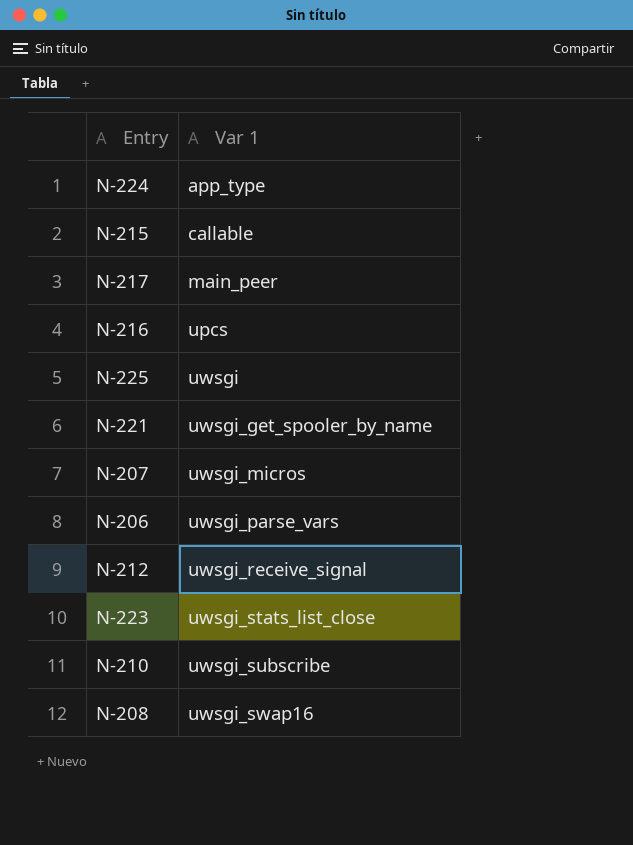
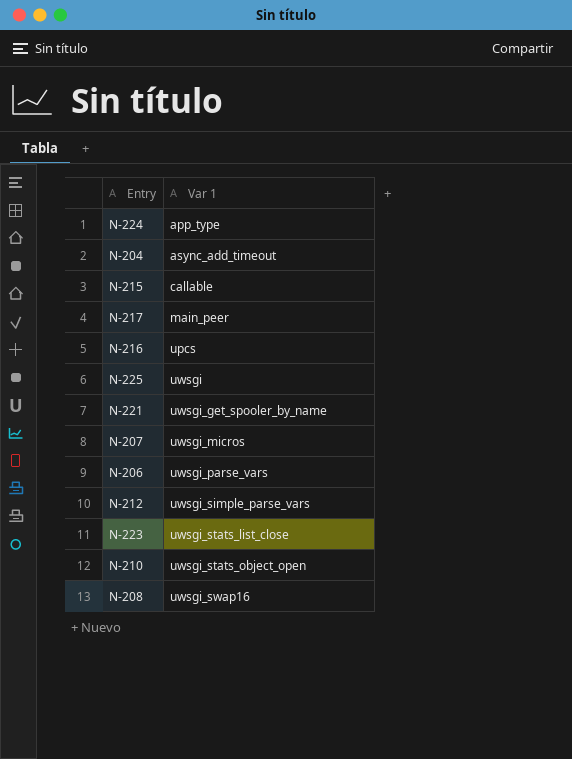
row N-204: none -> async_add_timeout
N-212 | Var 1: uwsgi_receive_signal -> uwsgi_simple_parse_vars
N-210 | Var 1: uwsgi_subscribe -> uwsgi_stats_object_open

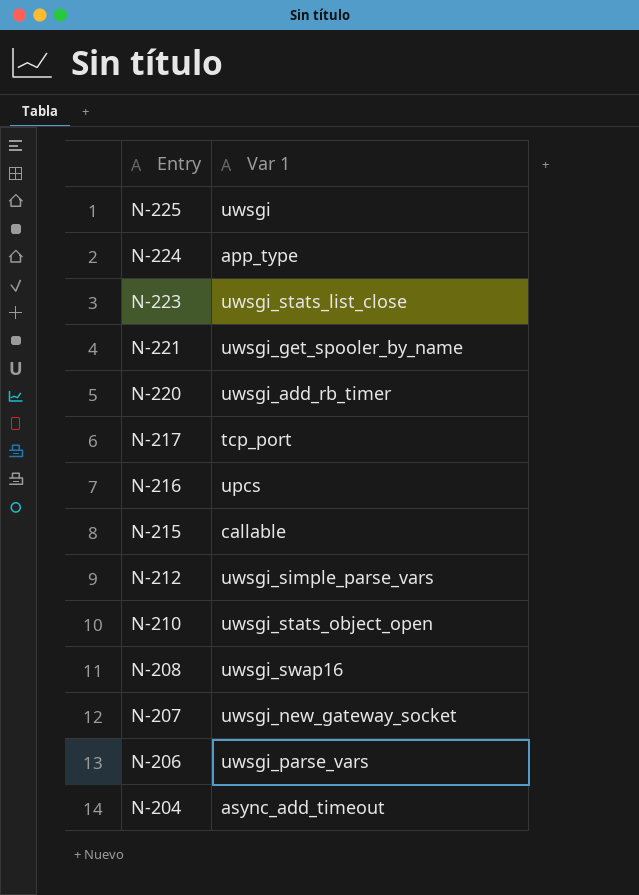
row order: Var 1 ascending -> Entry descending
row N-220: none -> uwsgi_add_rb_timer
N-217 | Var 1: main_peer -> tcp_port
N-207 | Var 1: uwsgi_micros -> uwsgi_new_gateway_socket

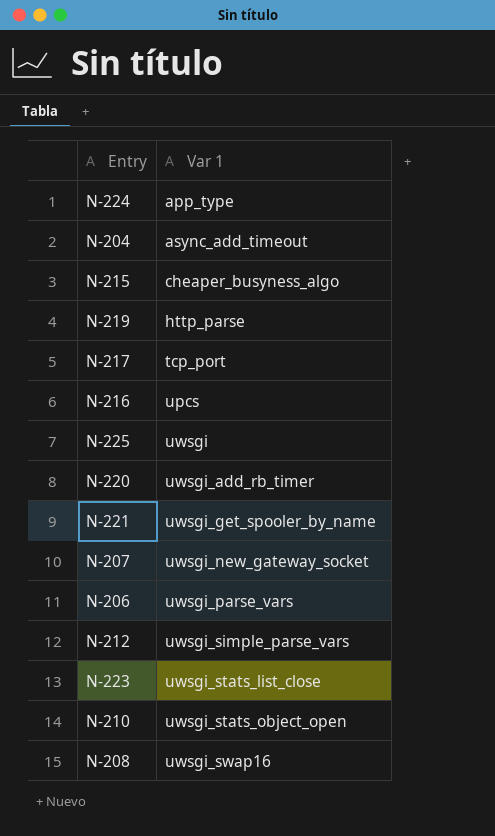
row order: Entry descending -> Var 1 ascending
N-215 | Var 1: callable -> cheaper_busyness_algo
row N-219: none -> http_parse

